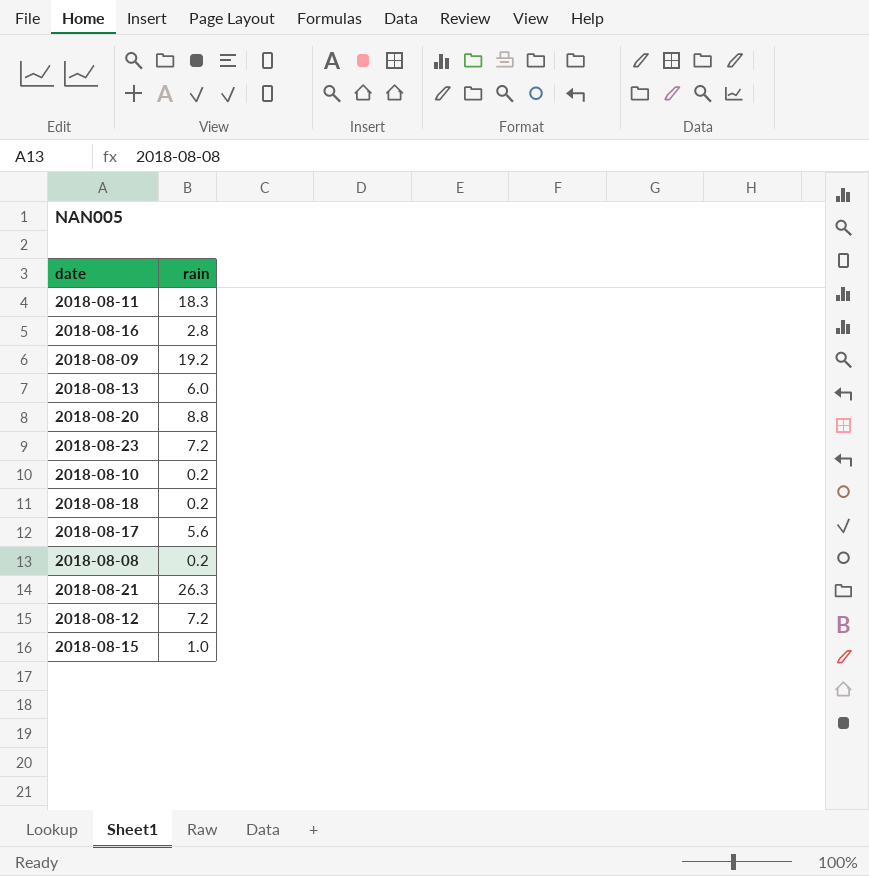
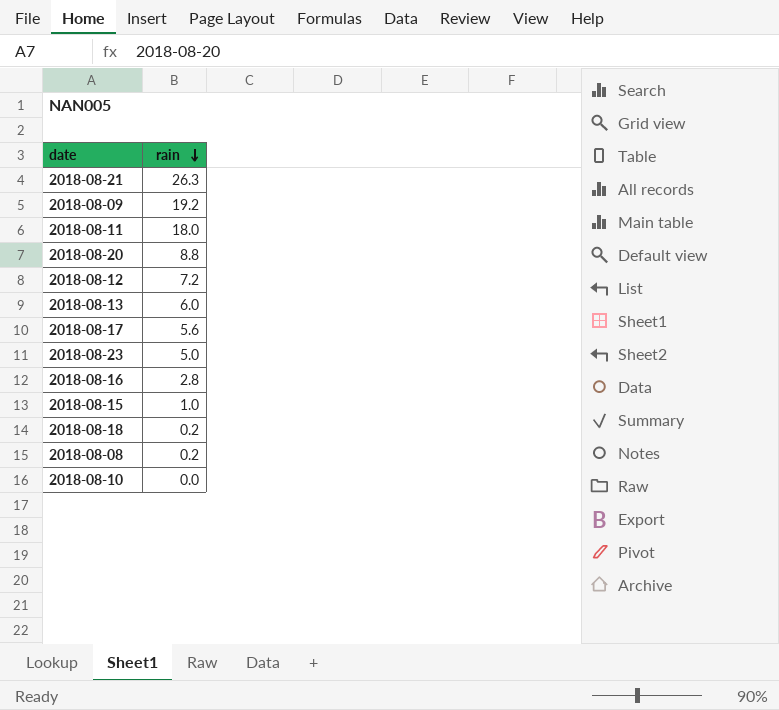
row order: none -> rain descending
2018-08-11 | rain: 18.3 -> 18.0
2018-08-23 | rain: 7.2 -> 5.0
2018-08-10 | rain: 0.2 -> 0.0

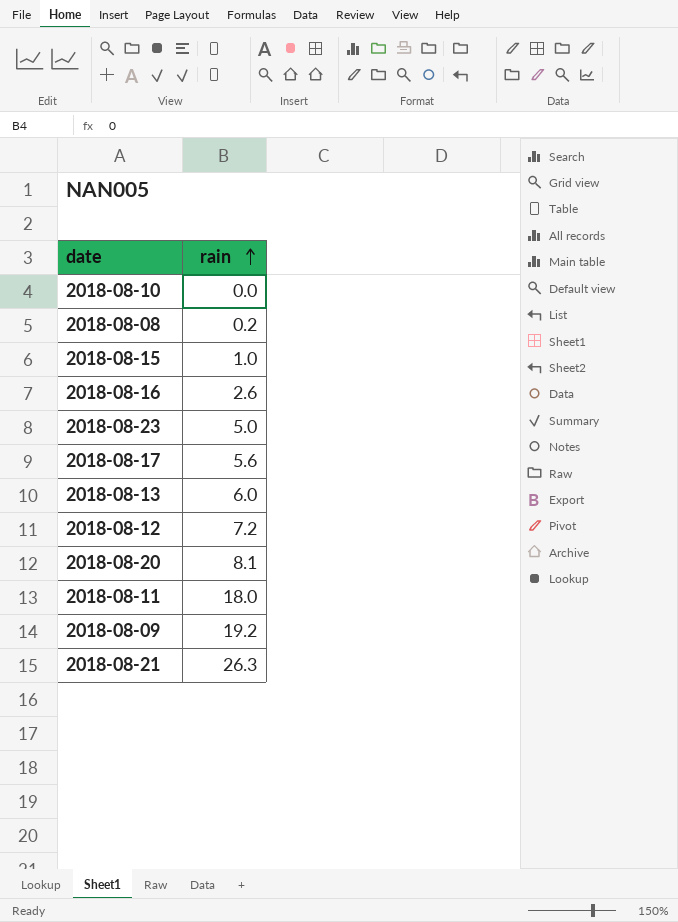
row order: rain descending -> rain ascending
row 2018-08-18: 0.2 -> none
2018-08-16 | rain: 2.8 -> 2.6
2018-08-20 | rain: 8.8 -> 8.1

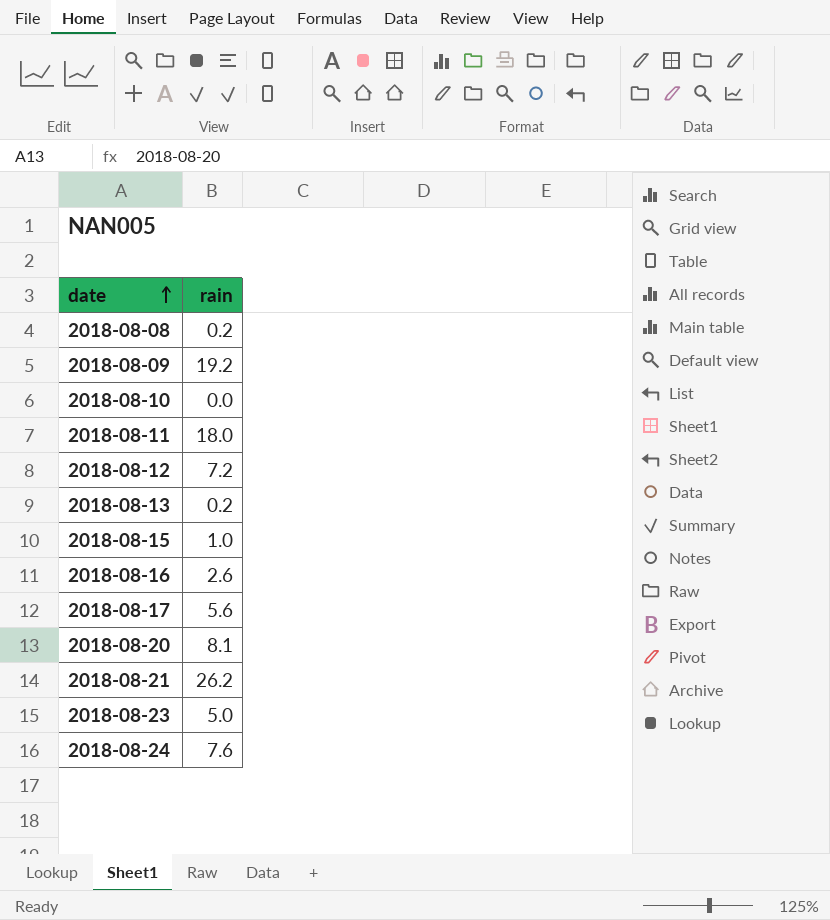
row order: rain ascending -> date ascending
2018-08-13 | rain: 6.0 -> 0.2
2018-08-21 | rain: 26.3 -> 26.2
row 2018-08-24: none -> 7.6

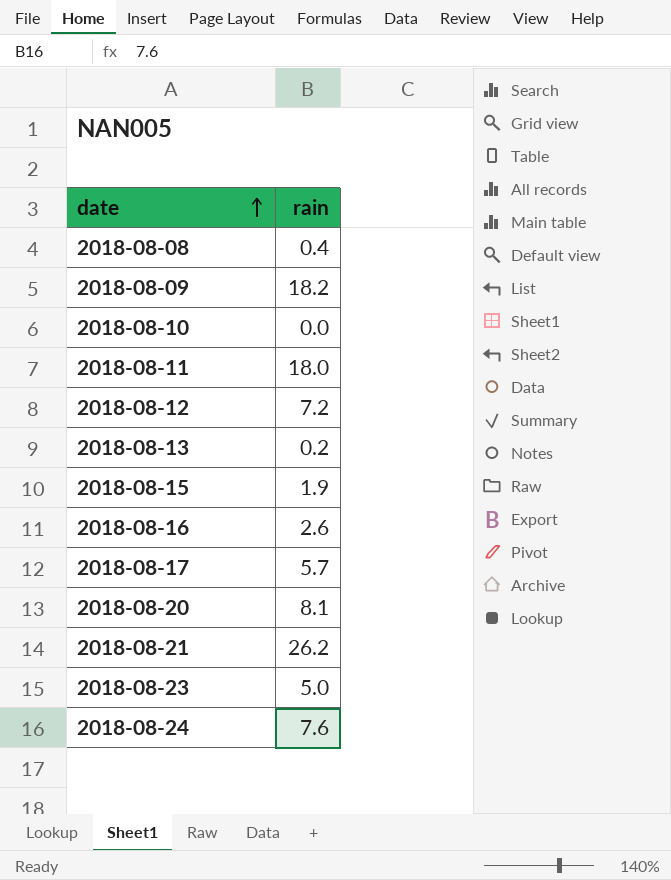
2018-08-08 | rain: 0.2 -> 0.4
2018-08-09 | rain: 19.2 -> 18.2
2018-08-15 | rain: 1.0 -> 1.9
2018-08-17 | rain: 5.6 -> 5.7

